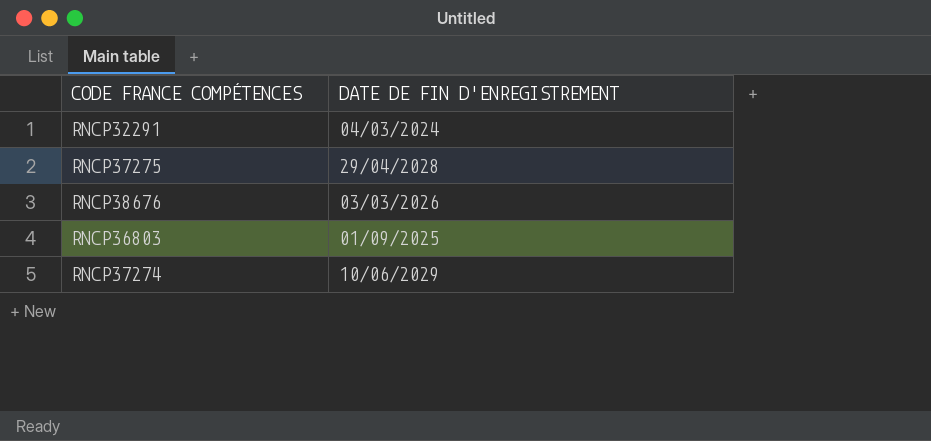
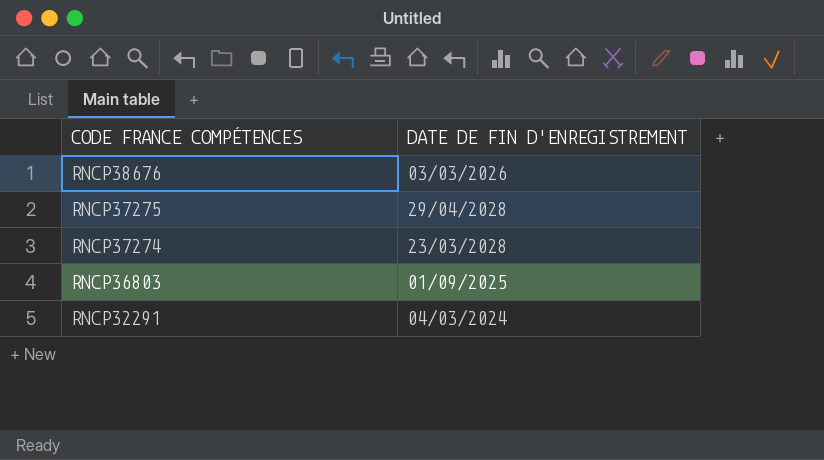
row order: none -> CODE FRANCE COMPÉTENCES descending
RNCP37274 | DATE DE FIN D'ENREGISTREMENT: 10/06/2029 -> 23/03/2028

